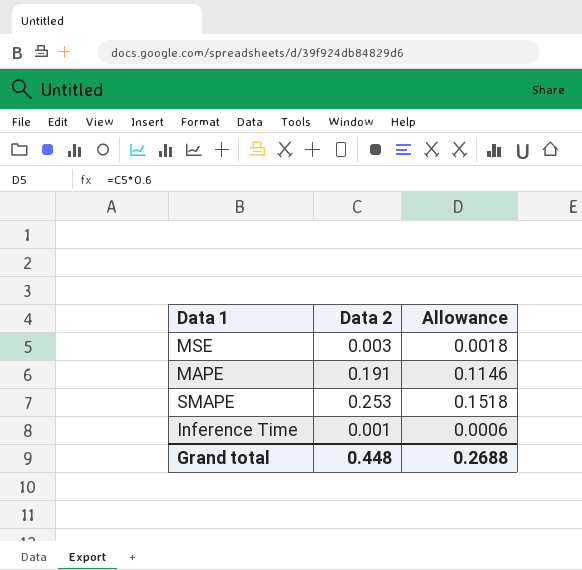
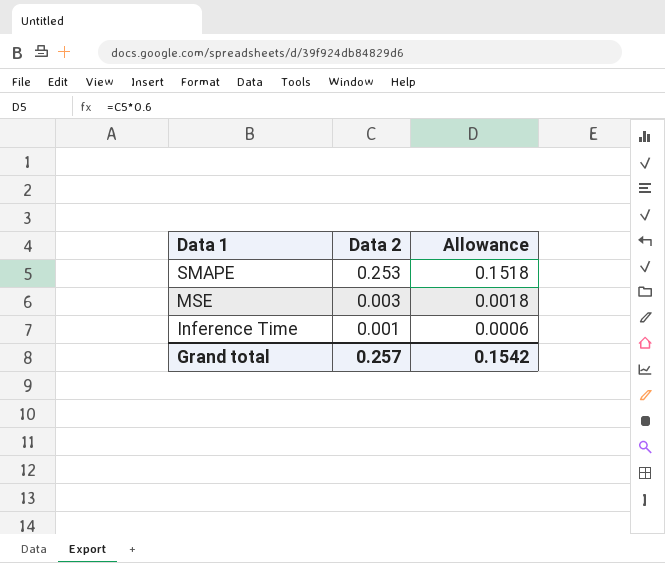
row order: none -> Data 1 descending
row MAPE: 0.191 | 0.1146 -> none
Grand total | Data 2: 0.448 -> 0.257
Grand total | Allowance: 0.2688 -> 0.1542

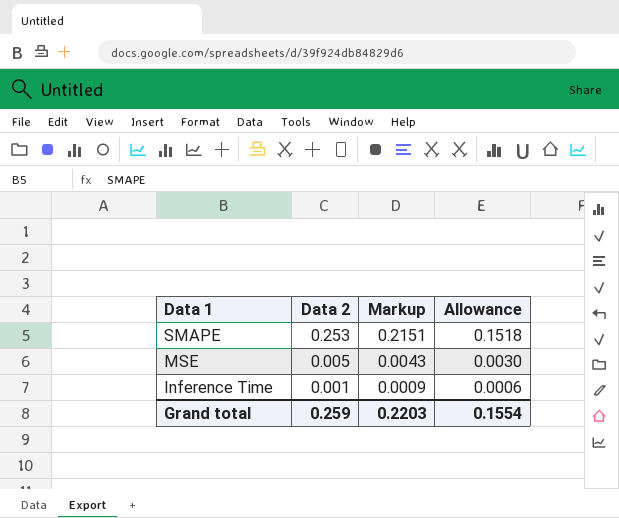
column Markup | formula: none -> [Data 2] * 0.85
MSE | Data 2: 0.003 -> 0.005
MSE | Allowance: 0.0018 -> 0.0030
Grand total | Data 2: 0.257 -> 0.259
Grand total | Allowance: 0.1542 -> 0.1554

